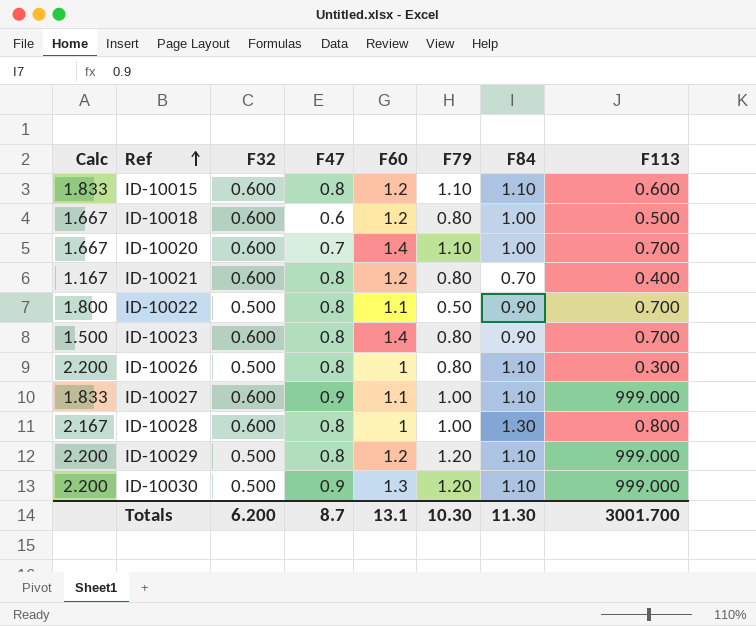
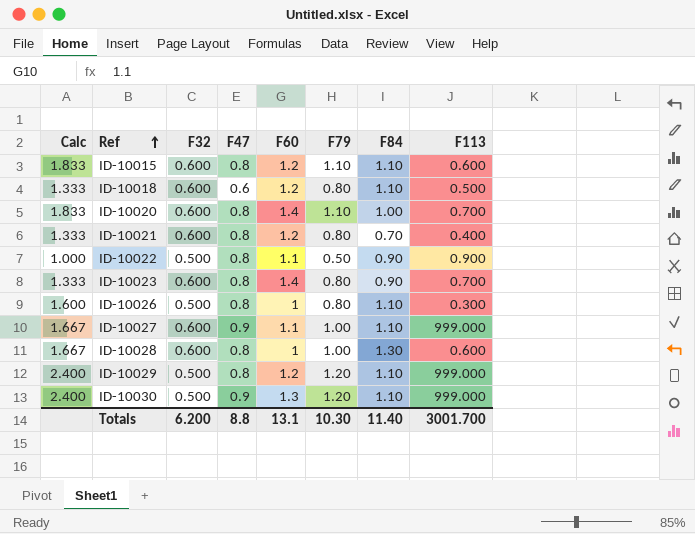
column Calc | formula: [F84] / [F32] -> [F79] / [F32]
ID-10018 | F84: 1.00 -> 1.10
ID-10020 | F47: 0.7 -> 0.8
ID-10022 | F113: 0.700 -> 0.900
ID-10028 | F113: 0.800 -> 0.600
Totals | F47: 8.7 -> 8.8
Totals | F84: 11.30 -> 11.40

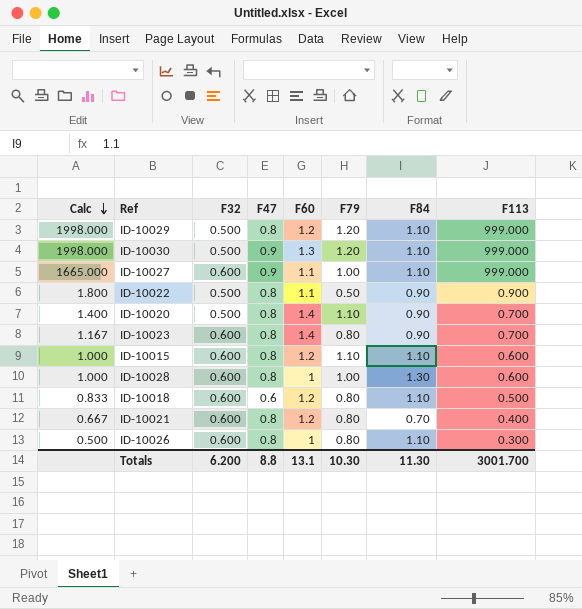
row order: Ref ascending -> Calc descending
column Calc | formula: [F79] / [F32] -> [F113] / [F32]
ID-10020 | F32: 0.600 -> 0.500
ID-10020 | F84: 1.00 -> 0.90
ID-10026 | F32: 0.500 -> 0.600
Totals | F84: 11.40 -> 11.30

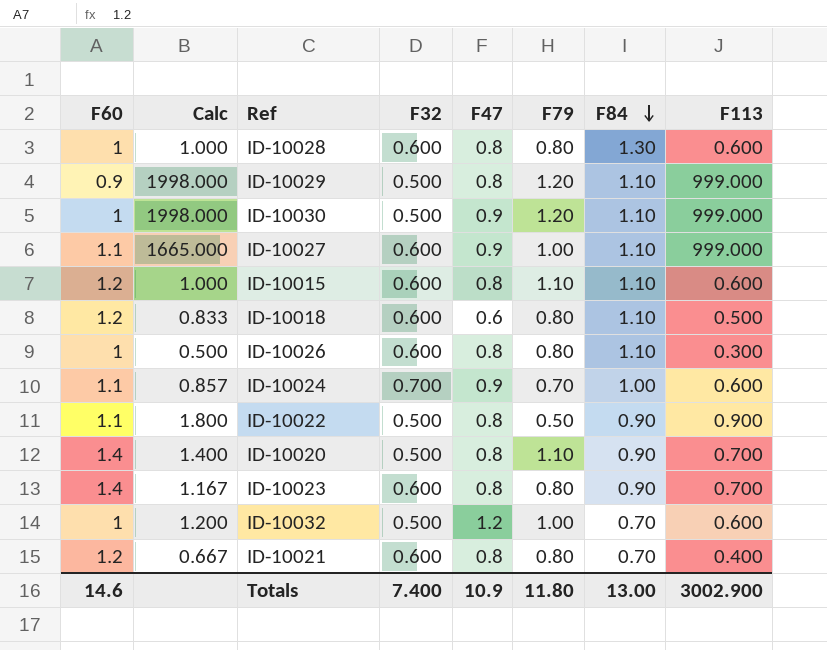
row order: Calc descending -> F84 descending
column F60 | position: 5 -> 1
ID-10028 | F79: 1.00 -> 0.80
ID-10029 | F60: 1.2 -> 0.9
ID-10030 | F60: 1.3 -> 1
row ID-10024: none -> 1.1 | 0.857 | 0.700 | 0.9 | 0.70 | 1.00 | 0.600
row ID-10032: none -> 1 | 1.200 | 0.500 | 1.2 | 1.00 | 0.70 | 0.600
Totals | F60: 13.1 -> 14.6
Totals | F32: 6.200 -> 7.400
Totals | F47: 8.8 -> 10.9
Totals | F79: 10.30 -> 11.80
Totals | F84: 11.30 -> 13.00
Totals | F113: 3001.700 -> 3002.900

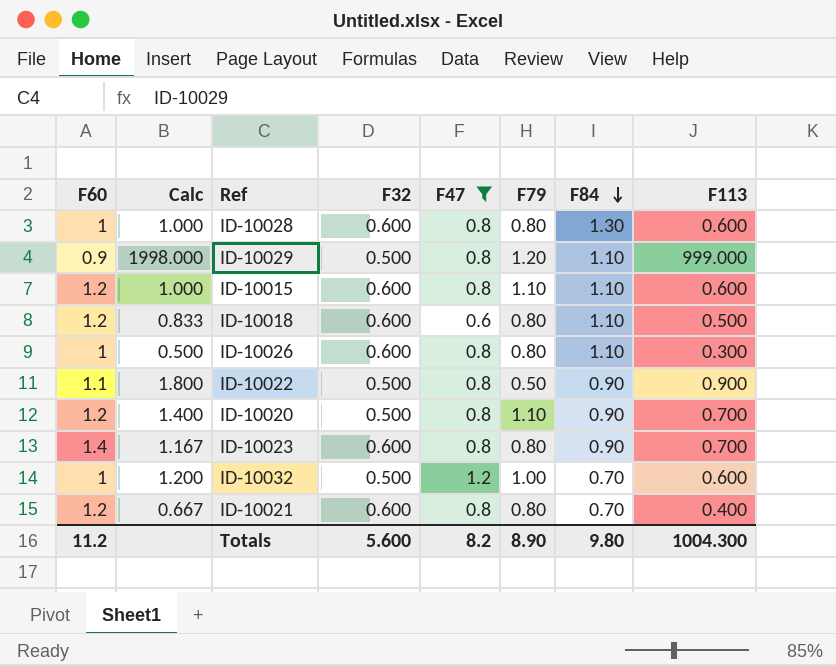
filter: none -> F47 != 0.9
ID-10020 | F60: 1.4 -> 1.2
Totals | F60: 14.6 -> 11.2
Totals | F32: 7.400 -> 5.600
Totals | F47: 10.9 -> 8.2
Totals | F79: 11.80 -> 8.90
Totals | F84: 13.00 -> 9.80
Totals | F113: 3002.900 -> 1004.300

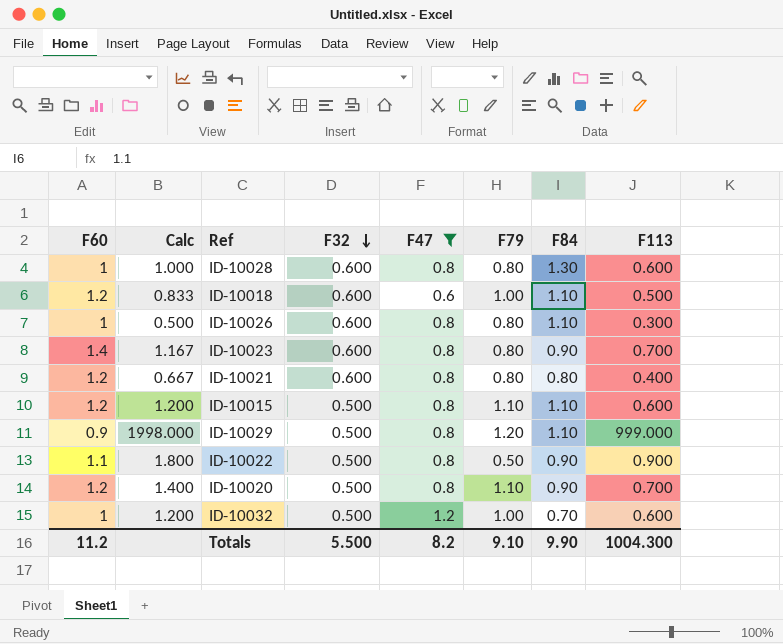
row order: F84 descending -> F32 descending
ID-10018 | F79: 0.80 -> 1.00
ID-10021 | F84: 0.70 -> 0.80
ID-10015 | Calc: 1.000 -> 1.200
ID-10015 | F32: 0.600 -> 0.500
Totals | F32: 5.600 -> 5.500
Totals | F79: 8.90 -> 9.10
Totals | F84: 9.80 -> 9.90

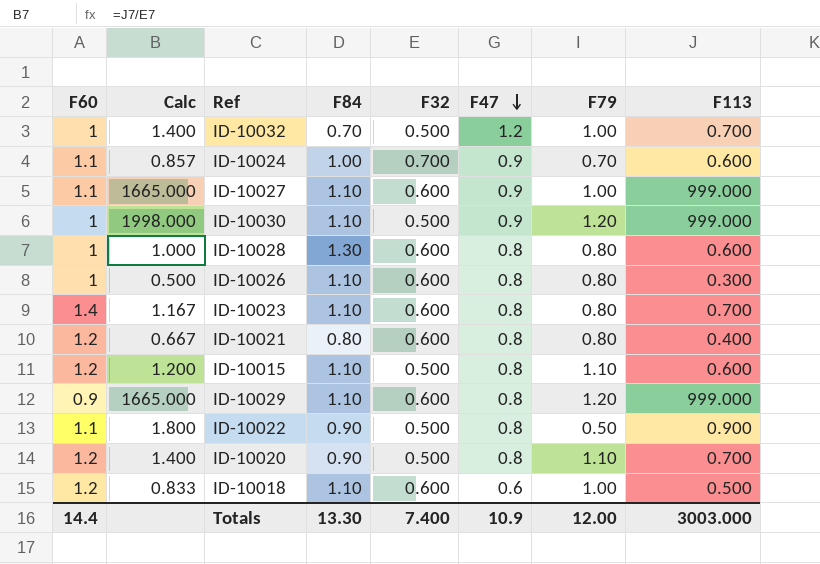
filter: F47 != 0.9 -> none
row order: F32 descending -> F47 descending
column F84 | position: 7 -> 4
ID-10032 | Calc: 1.200 -> 1.400
ID-10032 | F113: 0.600 -> 0.700
ID-10023 | F84: 0.90 -> 1.10
ID-10029 | Calc: 1998.000 -> 1665.000
ID-10029 | F32: 0.500 -> 0.600
Totals | F60: 11.2 -> 14.4
Totals | F84: 9.90 -> 13.30
Totals | F32: 5.500 -> 7.400
Totals | F47: 8.2 -> 10.9
Totals | F79: 9.10 -> 12.00
Totals | F113: 1004.300 -> 3003.000

